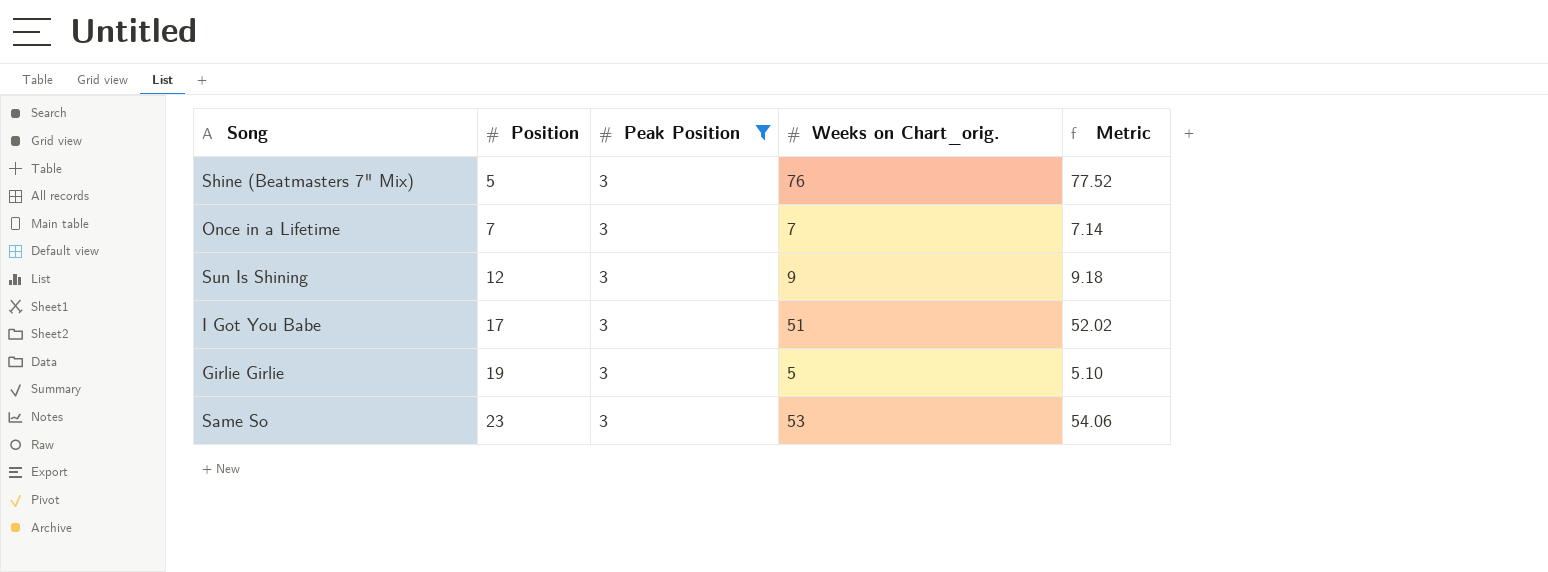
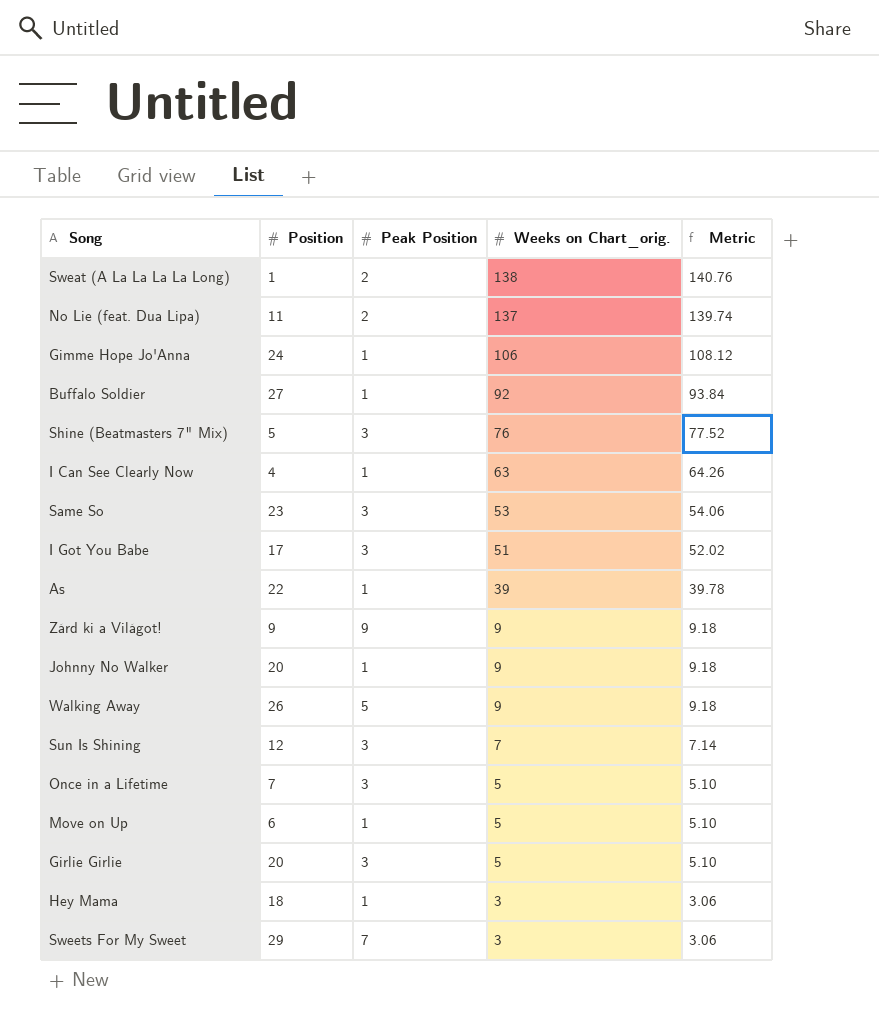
filter: Peak Position = 3 -> none
row order: Position ascending -> Weeks on Chart_orig. descending
Sun Is Shining | Weeks on Chart_orig.: 9 -> 7
Sun Is Shining | Metric: 9.18 -> 7.14
Once in a Lifetime | Weeks on Chart_orig.: 7 -> 5
Once in a Lifetime | Metric: 7.14 -> 5.10
Girlie Girlie | Position: 19 -> 20

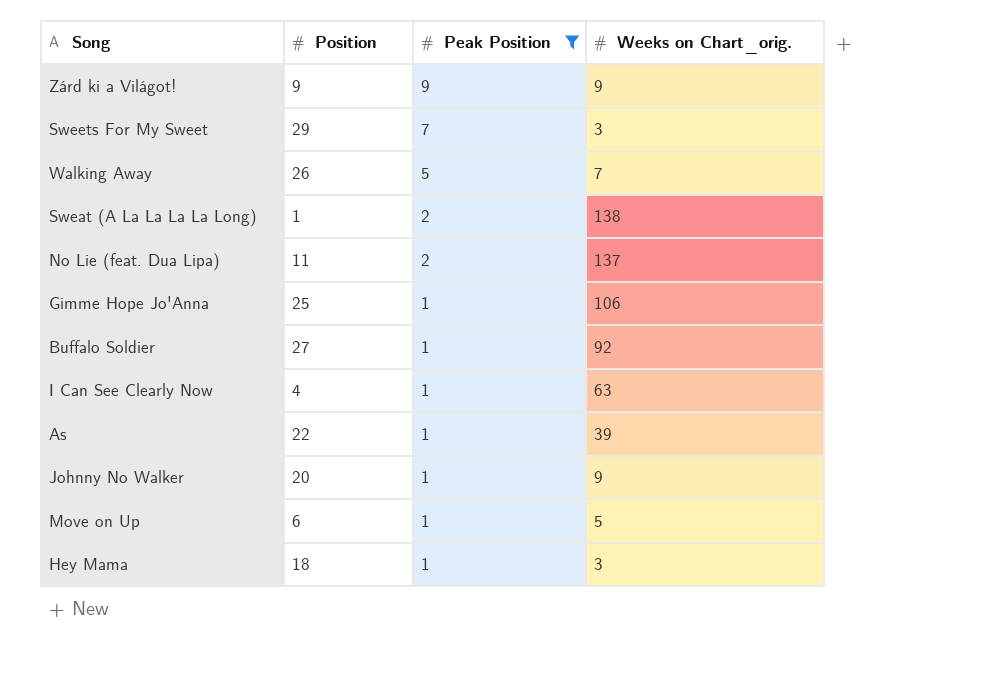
filter: none -> Peak Position != 3
row order: Weeks on Chart_orig. descending -> Peak Position descending
column Metric | formula: [Weeks on Chart_orig.] * 1.02 -> none
Walking Away | Weeks on Chart_orig.: 9 -> 7
Gimme Hope Jo'Anna | Position: 24 -> 25

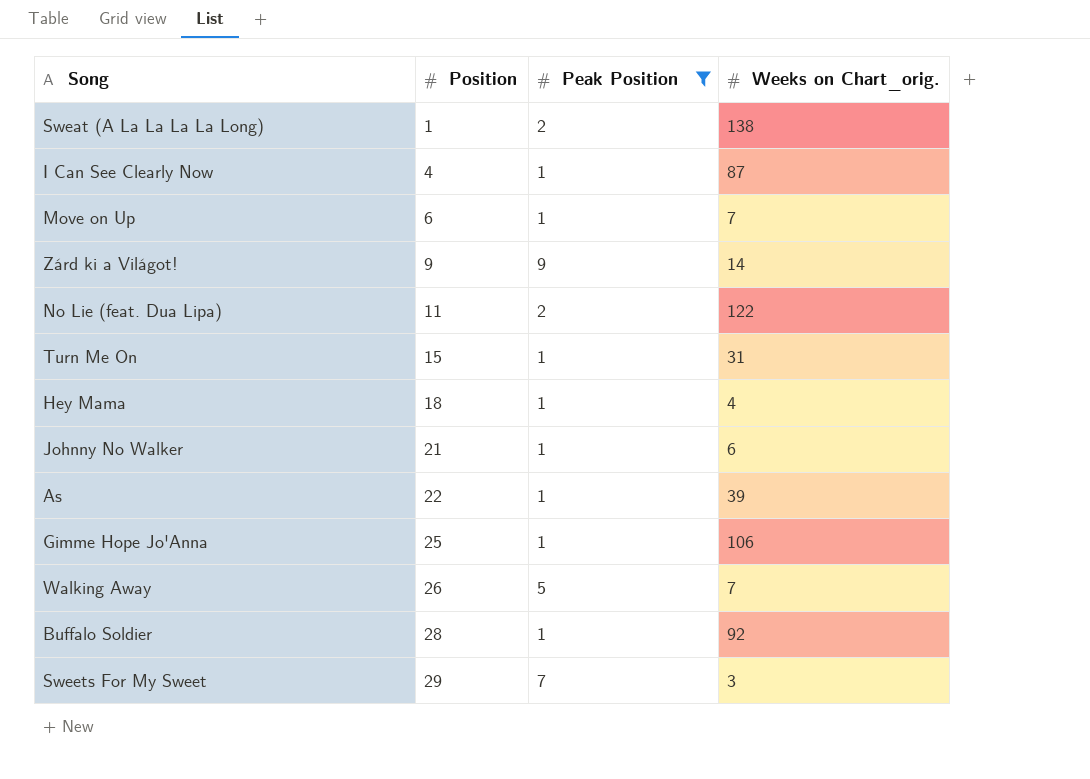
row order: Peak Position descending -> Position ascending
I Can See Clearly Now | Weeks on Chart_orig.: 63 -> 87
Move on Up | Weeks on Chart_orig.: 5 -> 7
Zárd ki a Világot! | Weeks on Chart_orig.: 9 -> 14
No Lie (feat. Dua Lipa) | Weeks on Chart_orig.: 137 -> 122
row Turn Me On: none -> 15 | 1 | 31
Hey Mama | Weeks on Chart_orig.: 3 -> 4
Johnny No Walker | Position: 20 -> 21
Johnny No Walker | Weeks on Chart_orig.: 9 -> 6
Buffalo Soldier | Position: 27 -> 28

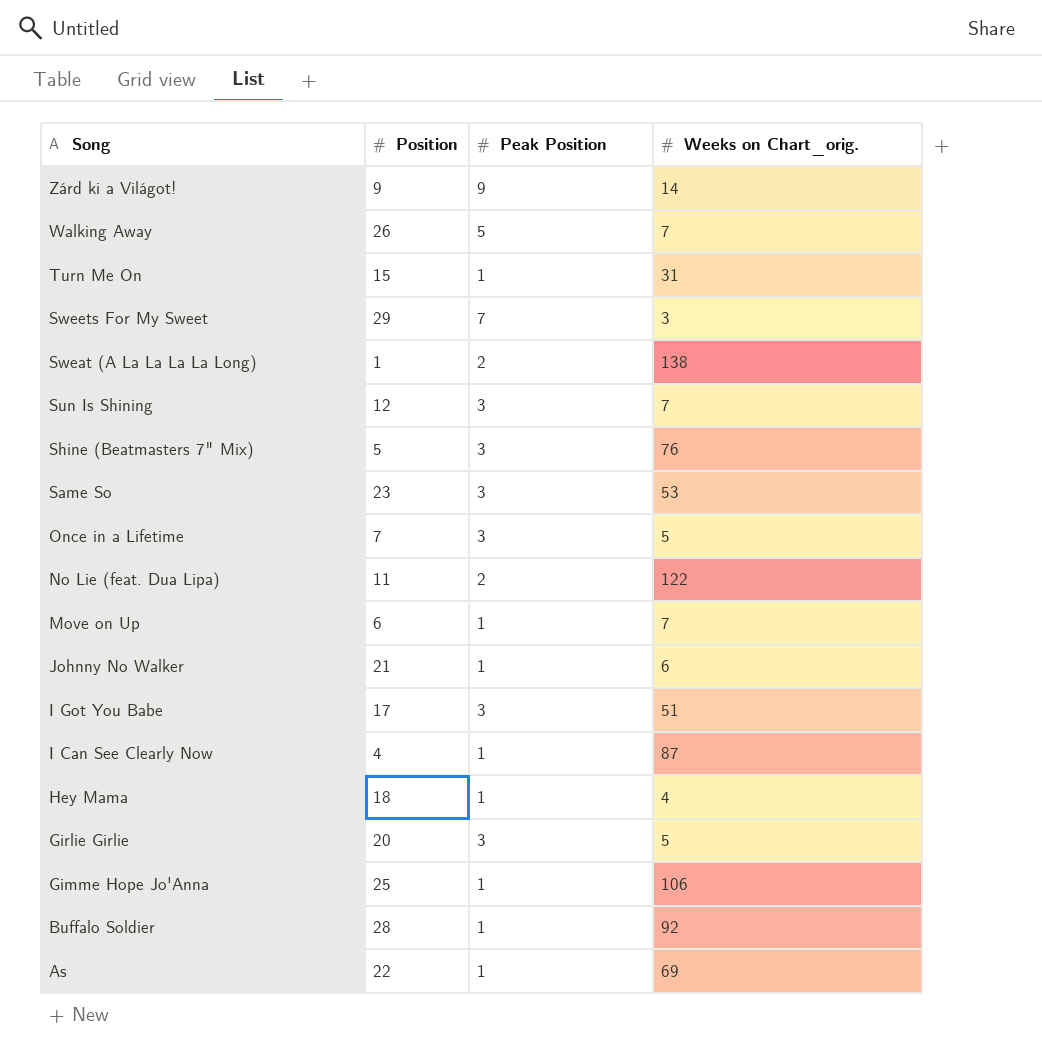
filter: Peak Position != 3 -> none
row order: Position ascending -> Song descending
As | Weeks on Chart_orig.: 39 -> 69

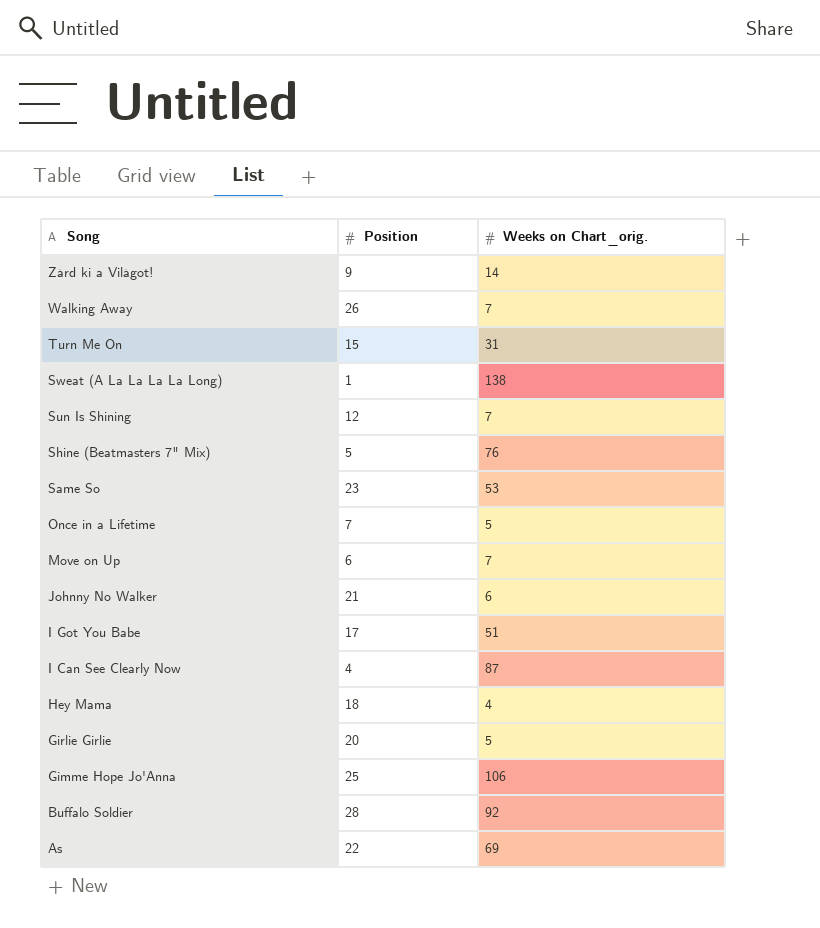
column Peak Position | position: 3 -> none
row Sweets For My Sweet: 29 | 7 | 3 -> none
row No Lie (feat. Dua Lipa): 11 | 2 | 122 -> none

